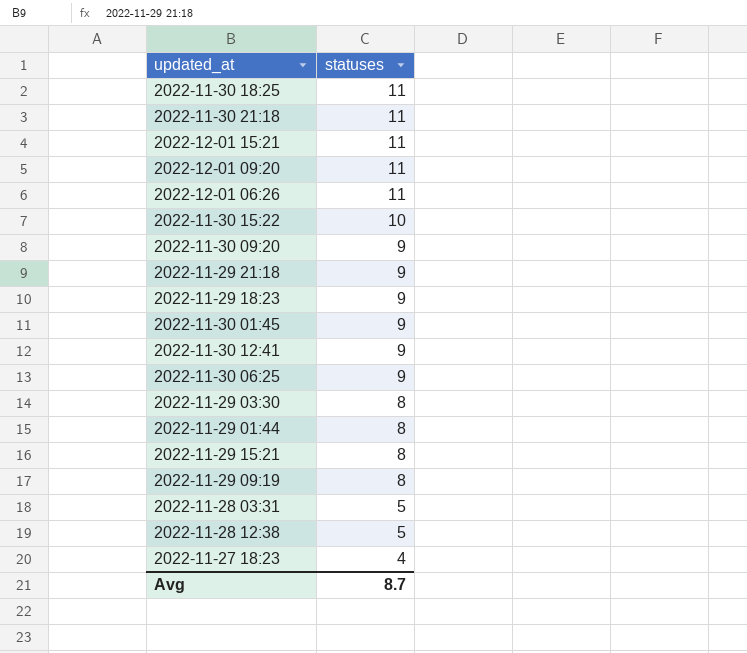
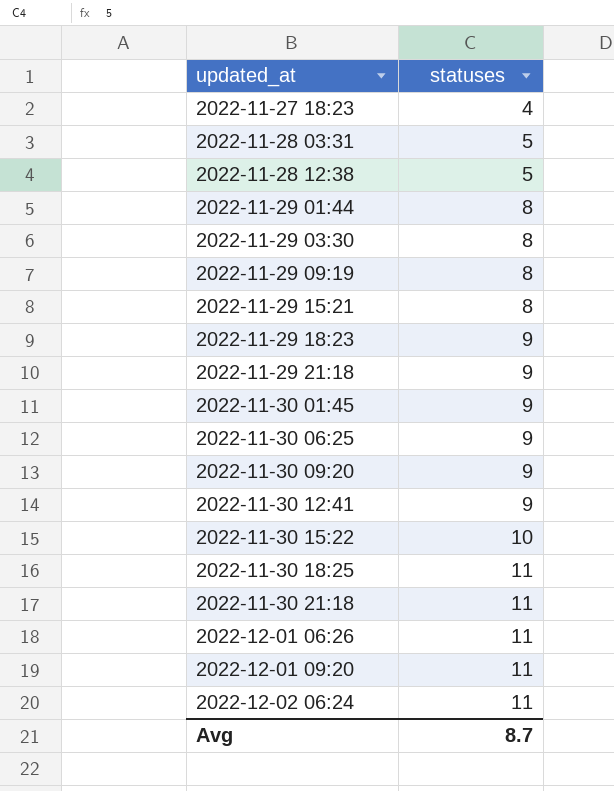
row order: statuses descending -> updated_at ascending
row 2022-12-01 15:21: 11 -> none
row 2022-12-02 06:24: none -> 11

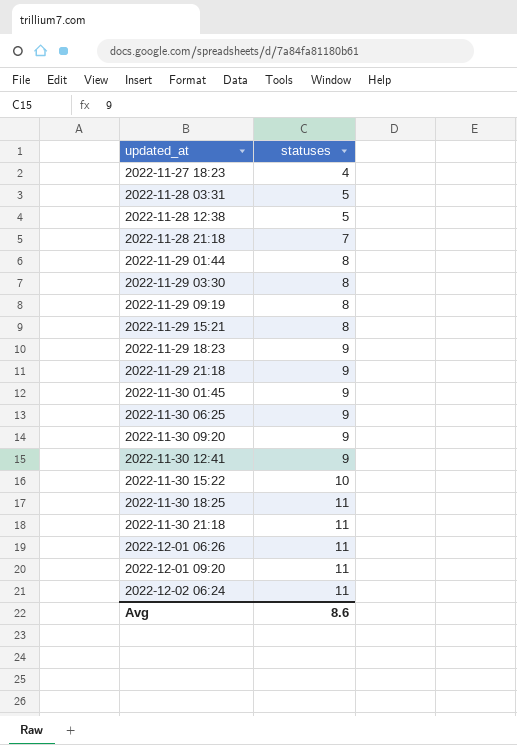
row 2022-11-28 21:18: none -> 7
Avg | statuses: 8.7 -> 8.6

